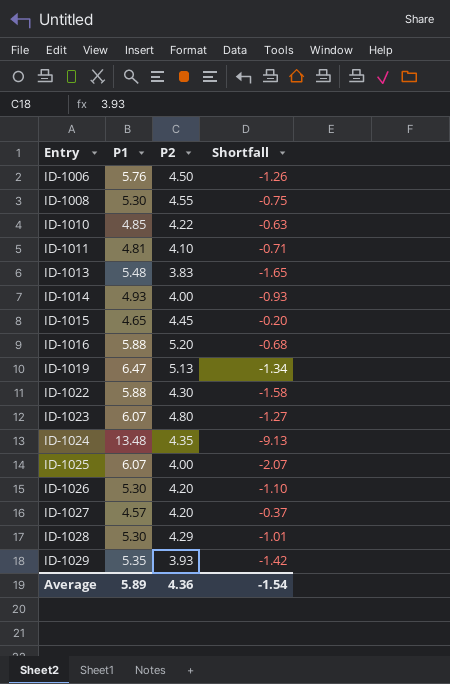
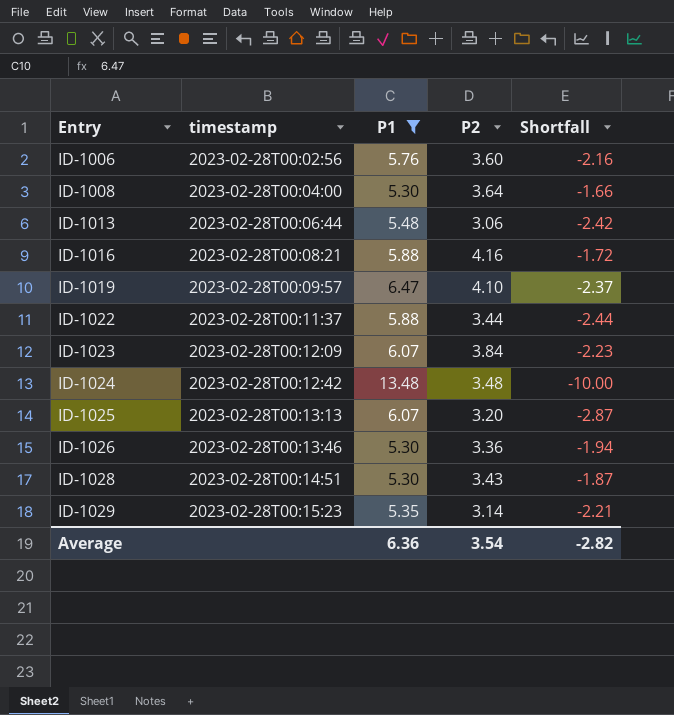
filter: none -> P1 >= 5.30
column timestamp | position: none -> 2
ID-1006 | P2: 4.50 -> 3.60
ID-1006 | Shortfall: -1.26 -> -2.16
ID-1008 | P2: 4.55 -> 3.64
ID-1008 | Shortfall: -0.75 -> -1.66
ID-1013 | P2: 3.83 -> 3.06
ID-1013 | Shortfall: -1.65 -> -2.42
ID-1016 | P2: 5.20 -> 4.16
ID-1016 | Shortfall: -0.68 -> -1.72
ID-1019 | P2: 5.13 -> 4.10
ID-1019 | Shortfall: -1.34 -> -2.37
ID-1022 | P2: 4.30 -> 3.44
ID-1022 | Shortfall: -1.58 -> -2.44
ID-1023 | P2: 4.80 -> 3.84
ID-1023 | Shortfall: -1.27 -> -2.23
ID-1024 | P2: 4.35 -> 3.48
ID-1024 | Shortfall: -9.13 -> -10.00
ID-1025 | P2: 4.00 -> 3.20
ID-1025 | Shortfall: -2.07 -> -2.87
ID-1026 | P2: 4.20 -> 3.36
ID-1026 | Shortfall: -1.10 -> -1.94
ID-1028 | P2: 4.29 -> 3.43
ID-1028 | Shortfall: -1.01 -> -1.87
ID-1029 | P2: 3.93 -> 3.14
ID-1029 | Shortfall: -1.42 -> -2.21
Average | P1: 5.89 -> 6.36
Average | P2: 4.36 -> 3.54
Average | Shortfall: -1.54 -> -2.82

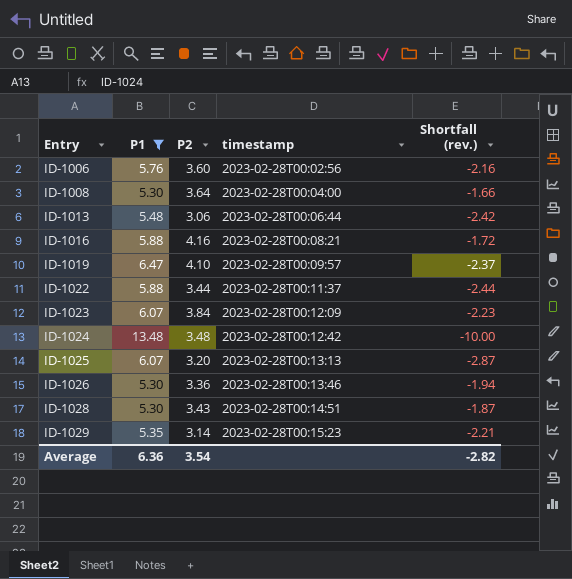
column timestamp | position: 2 -> 4
column name: Shortfall -> Shortfall (rev.)

